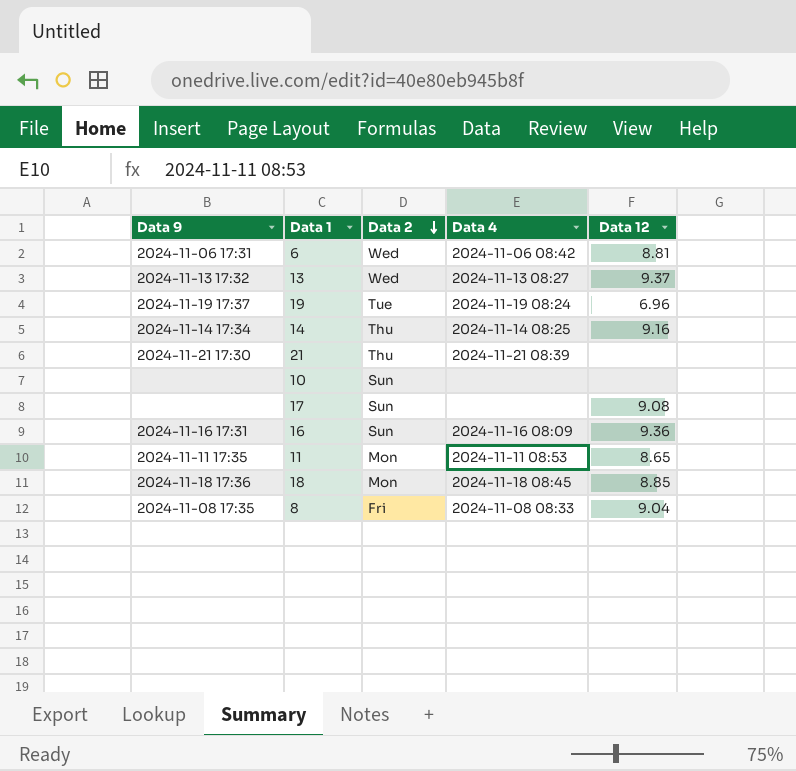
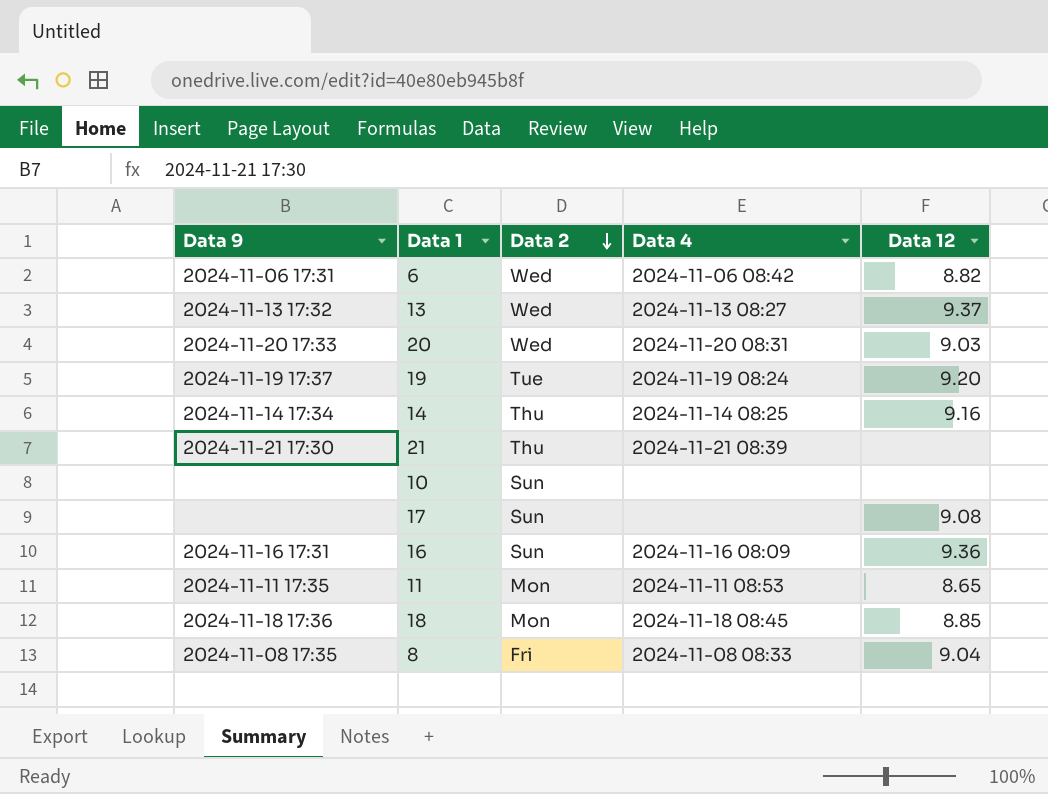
6 | Data 12: 8.81 -> 8.82
row 20: none -> 2024-11-20 17:33 | Wed | 2024-11-20 08:31 | 9.03
19 | Data 12: 6.96 -> 9.20

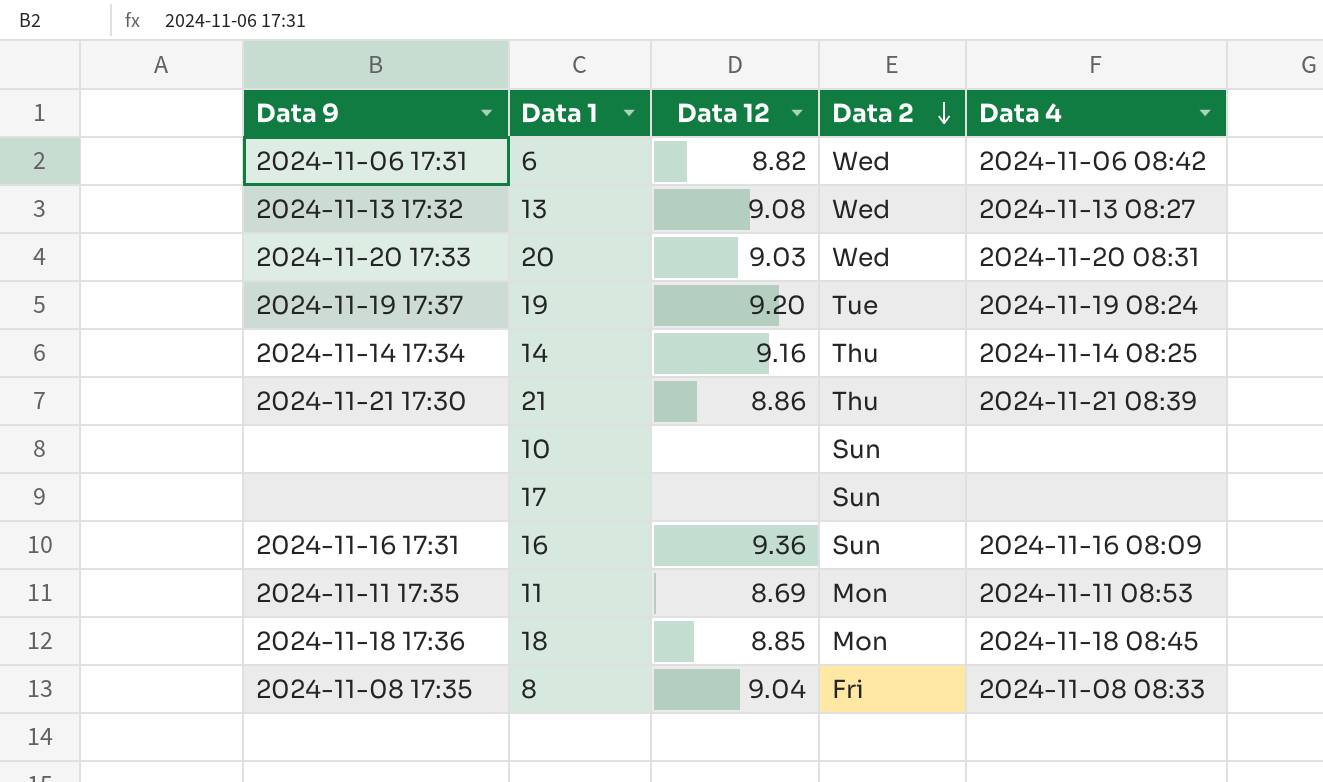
column Data 12 | position: 5 -> 3
13 | Data 12: 9.37 -> 9.08
21 | Data 12: none -> 8.86
17 | Data 12: 9.08 -> none
11 | Data 12: 8.65 -> 8.69

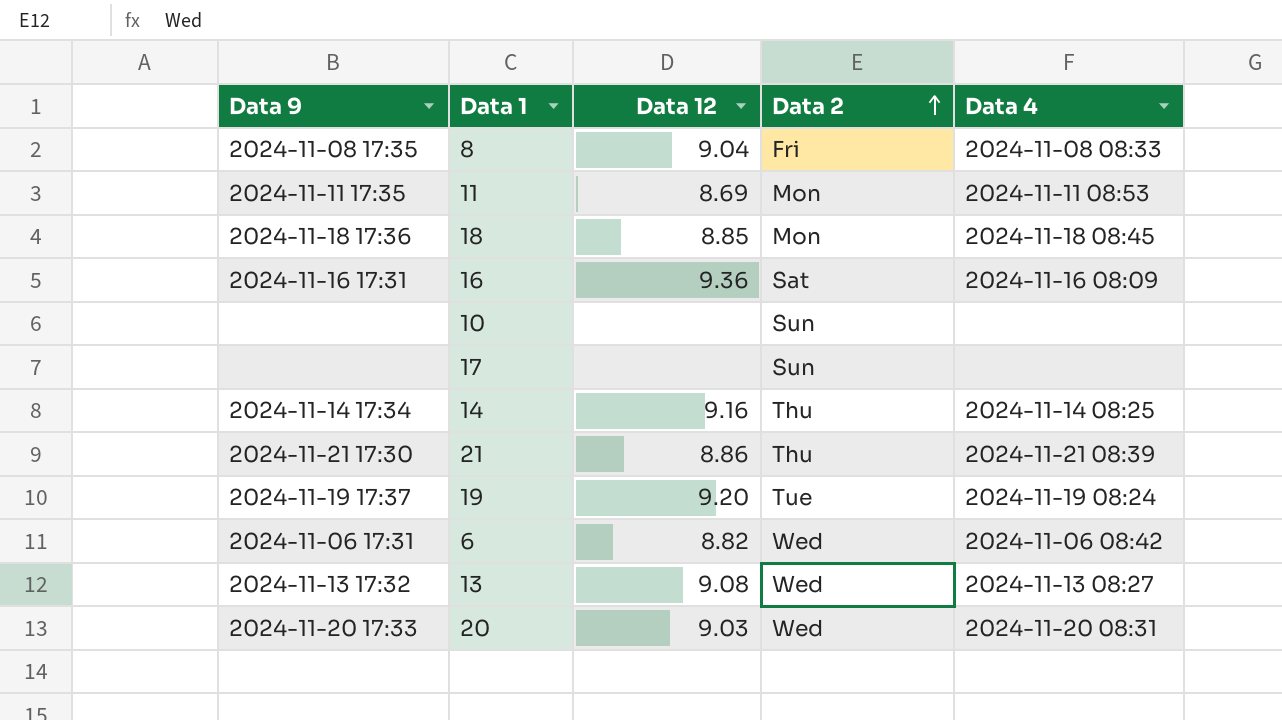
row order: Data 2 descending -> Data 2 ascending
16 | Data 2: Sun -> Sat

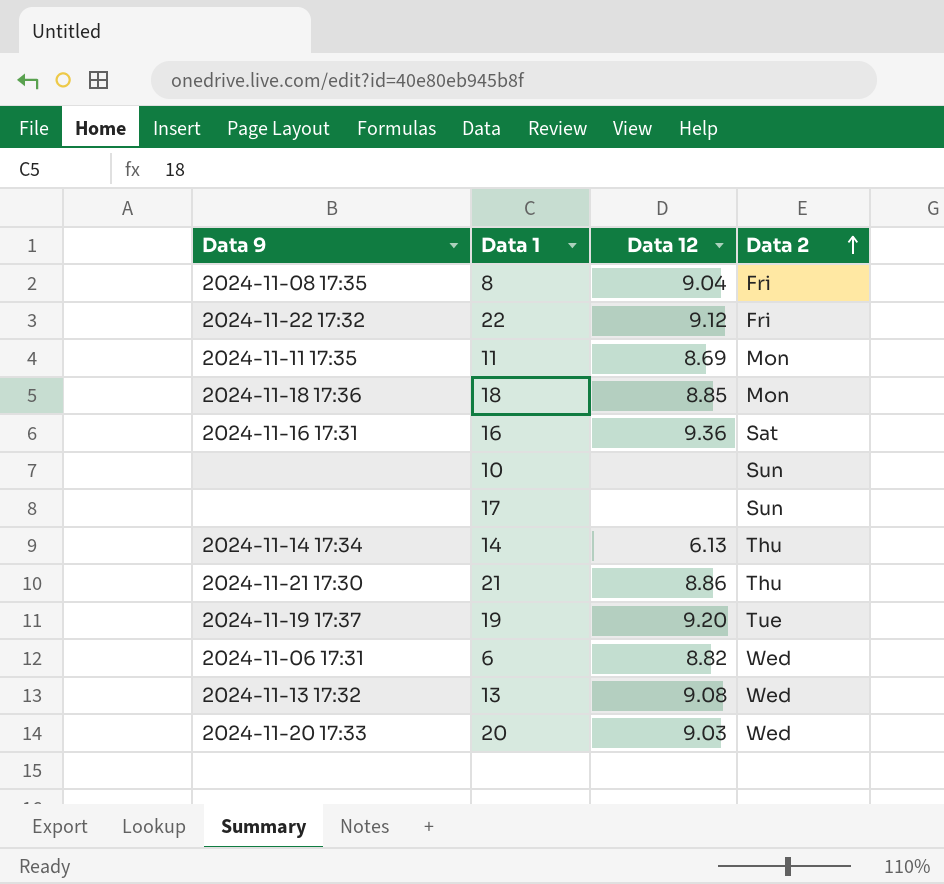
column Data 4 | position: 5 -> none
row 22: none -> 2024-11-22 17:32 | 9.12 | Fri
14 | Data 12: 9.16 -> 6.13

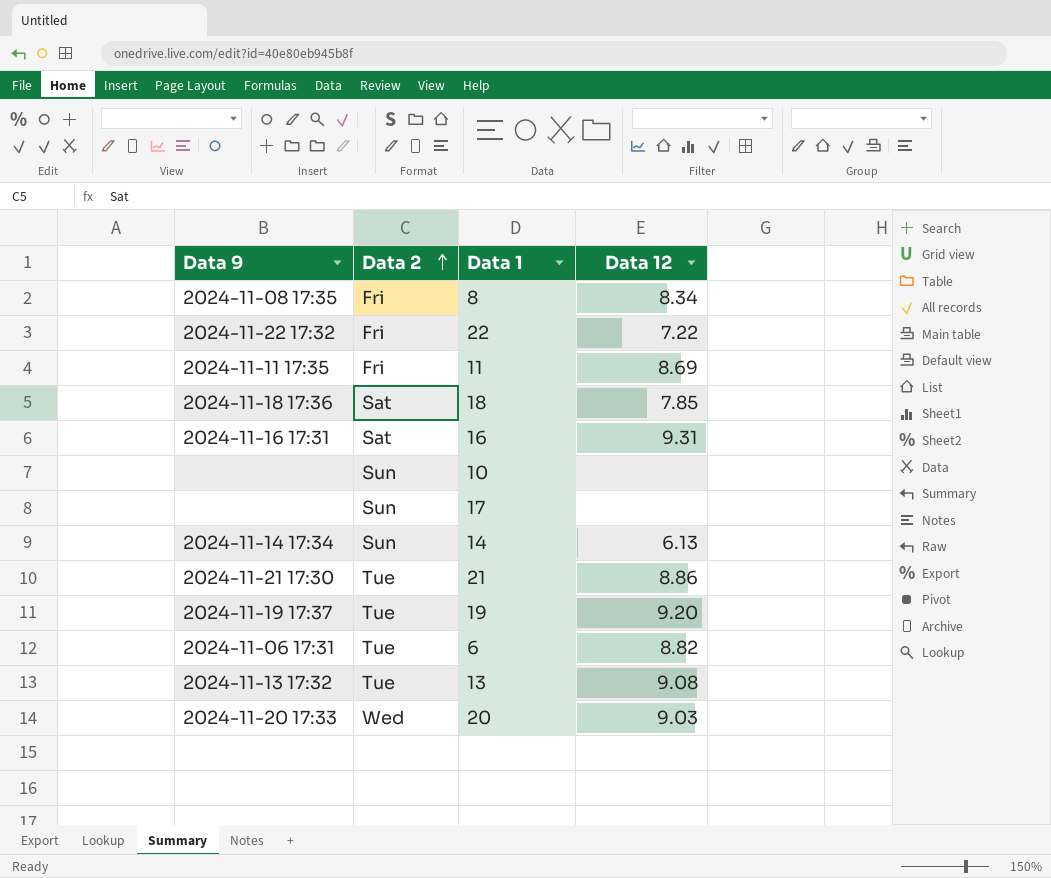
column Data 2 | position: 4 -> 2
8 | Data 12: 9.04 -> 8.34
22 | Data 12: 9.12 -> 7.22
11 | Data 2: Mon -> Fri
18 | Data 2: Mon -> Sat
18 | Data 12: 8.85 -> 7.85
16 | Data 12: 9.36 -> 9.31
14 | Data 2: Thu -> Sun
21 | Data 2: Thu -> Tue
6 | Data 2: Wed -> Tue
13 | Data 2: Wed -> Tue

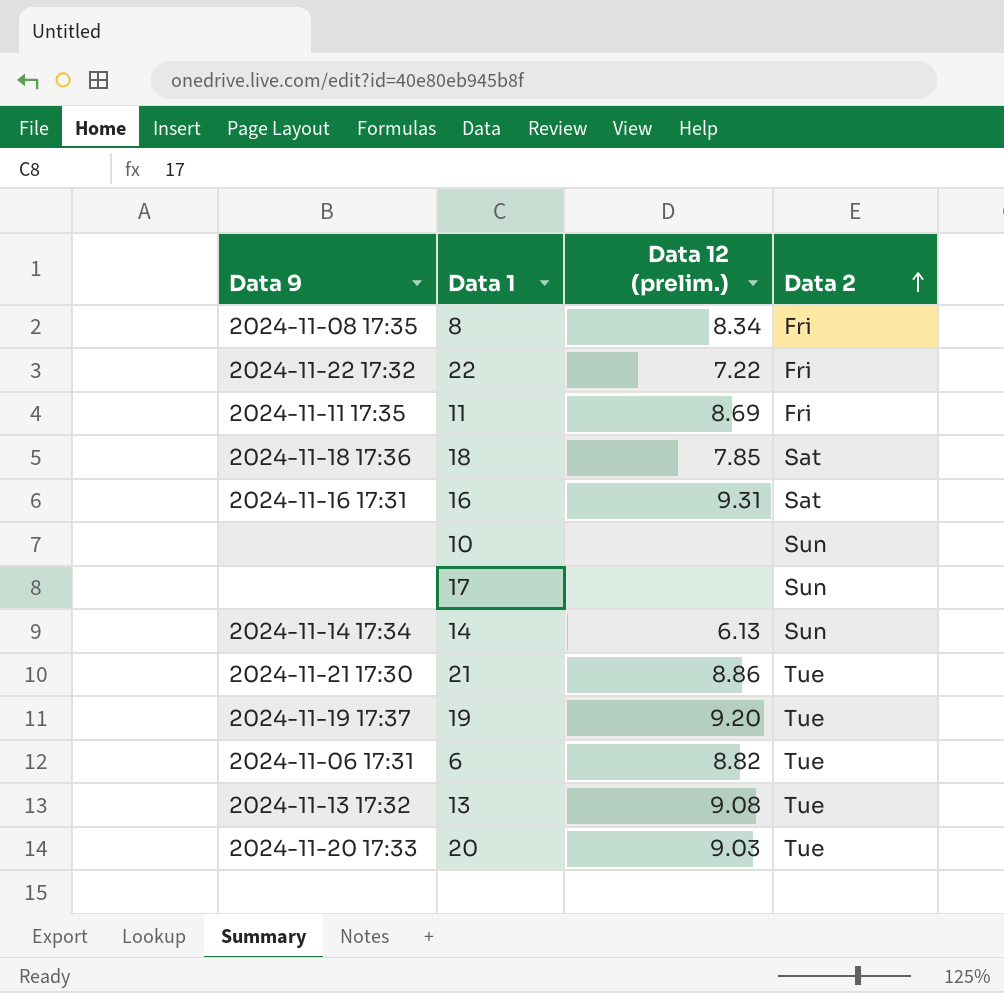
column name: Data 12 -> Data 12 (prelim.)
column Data 2 | position: 2 -> 4
20 | Data 2: Wed -> Tue

